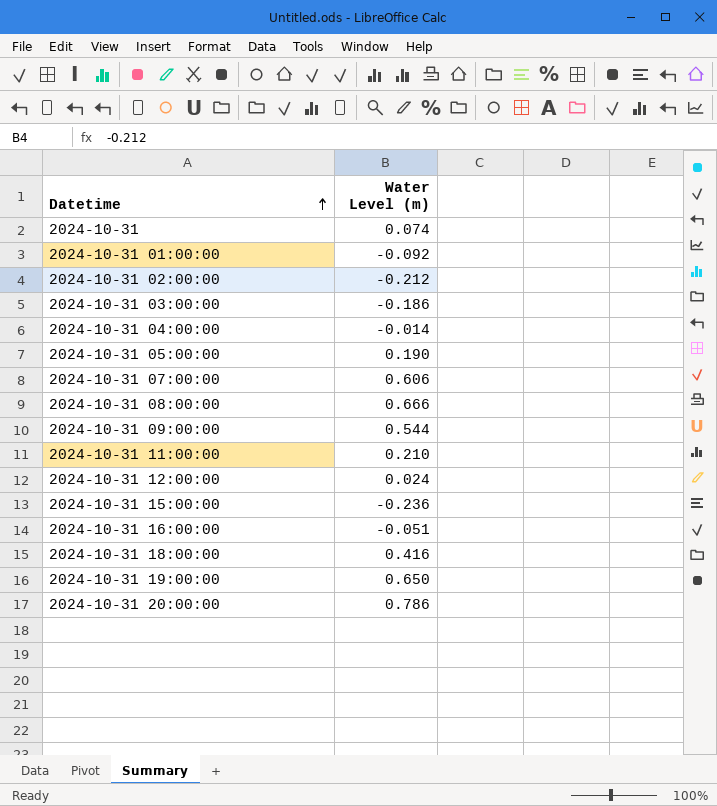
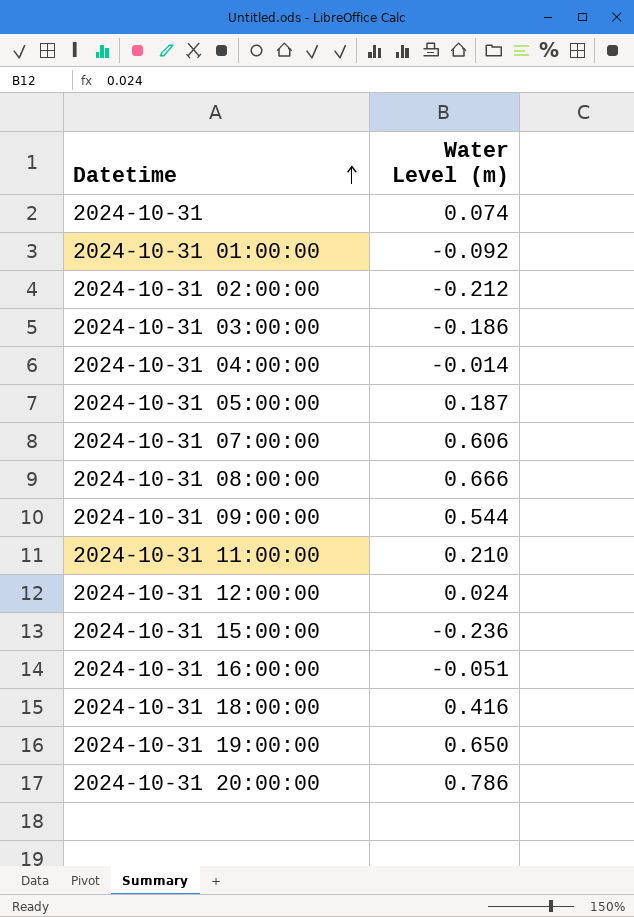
2024-10-31 05:00:00 | Water Level (m): 0.190 -> 0.187

